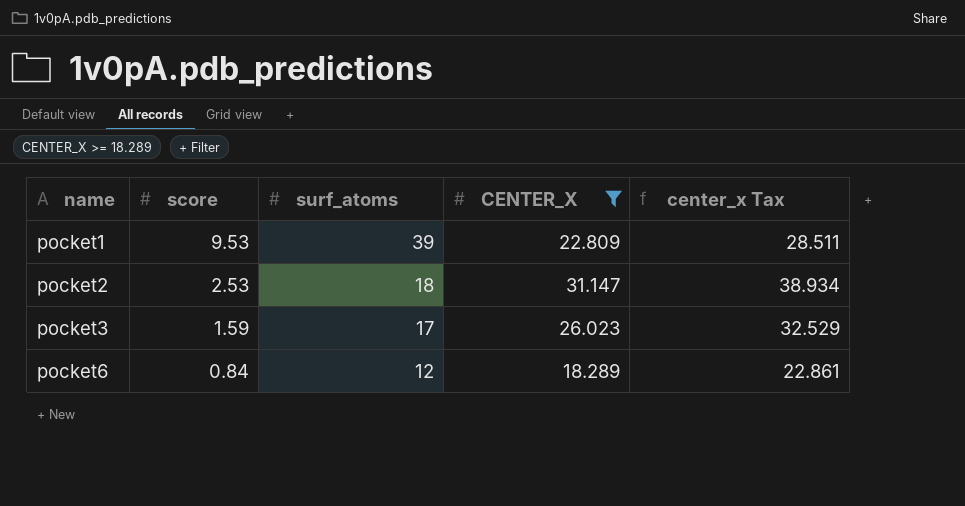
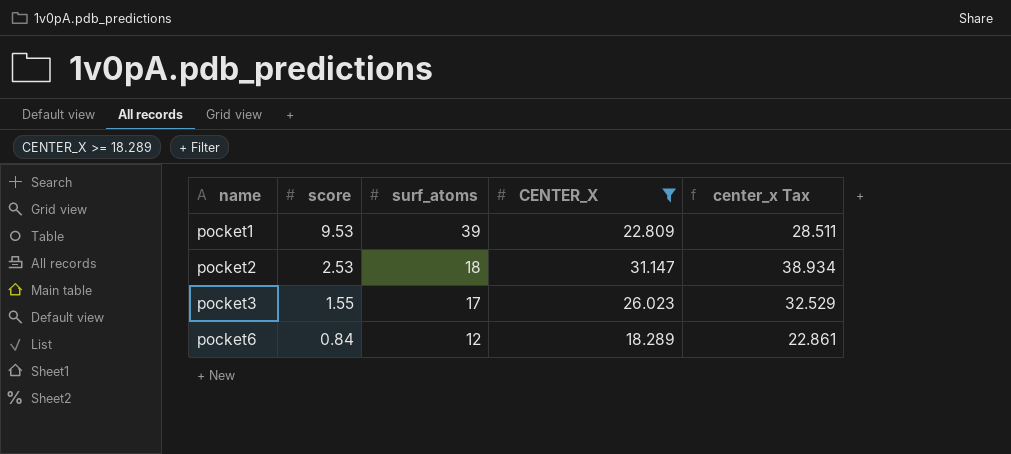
pocket3 | score: 1.59 -> 1.55

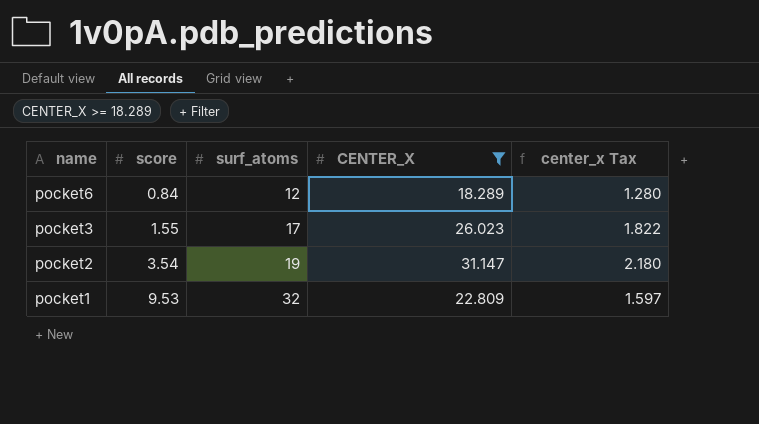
row order: name ascending -> name descending
column center_x Tax | formula: [CENTER_X] * 1.25 -> [CENTER_X] * 0.07
pocket2 | score: 2.53 -> 3.54
pocket2 | surf_atoms: 18 -> 19
pocket1 | surf_atoms: 39 -> 32

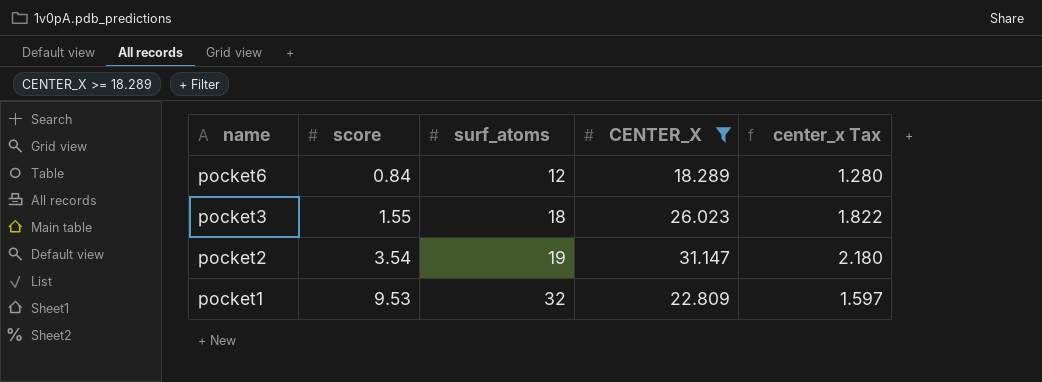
pocket3 | surf_atoms: 17 -> 18

